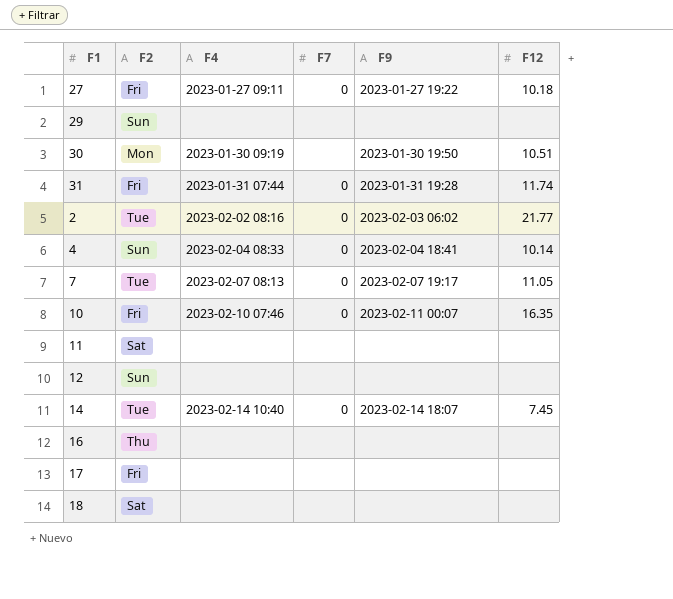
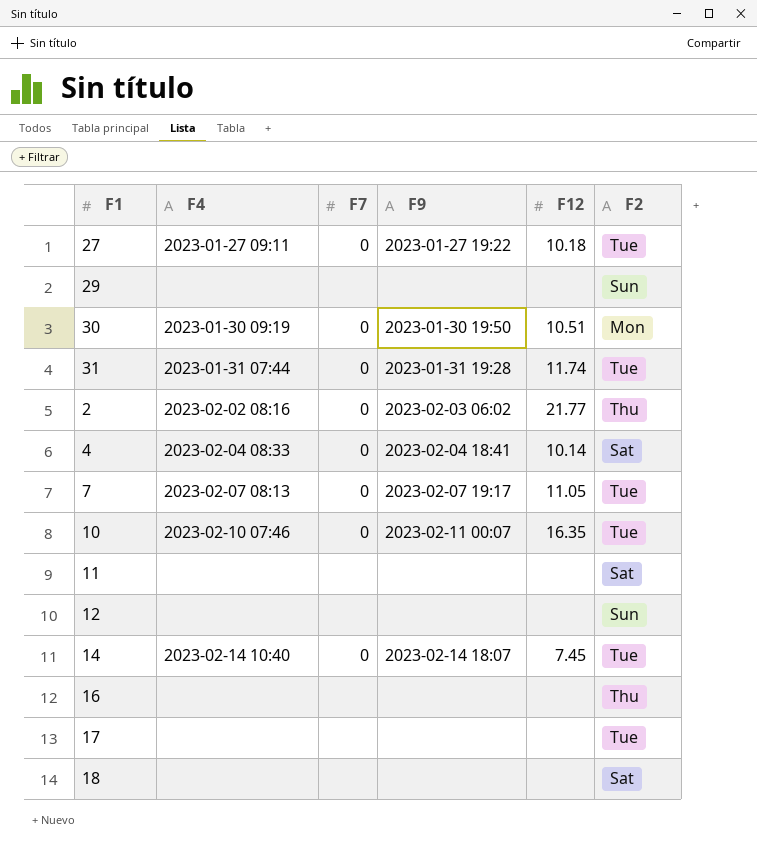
column F2 | position: 2 -> 6
27 | F2: Fri -> Tue
30 | F7: none -> 0
31 | F2: Fri -> Tue
2 | F2: Tue -> Thu
4 | F2: Sun -> Sat
10 | F2: Fri -> Tue
17 | F2: Fri -> Tue

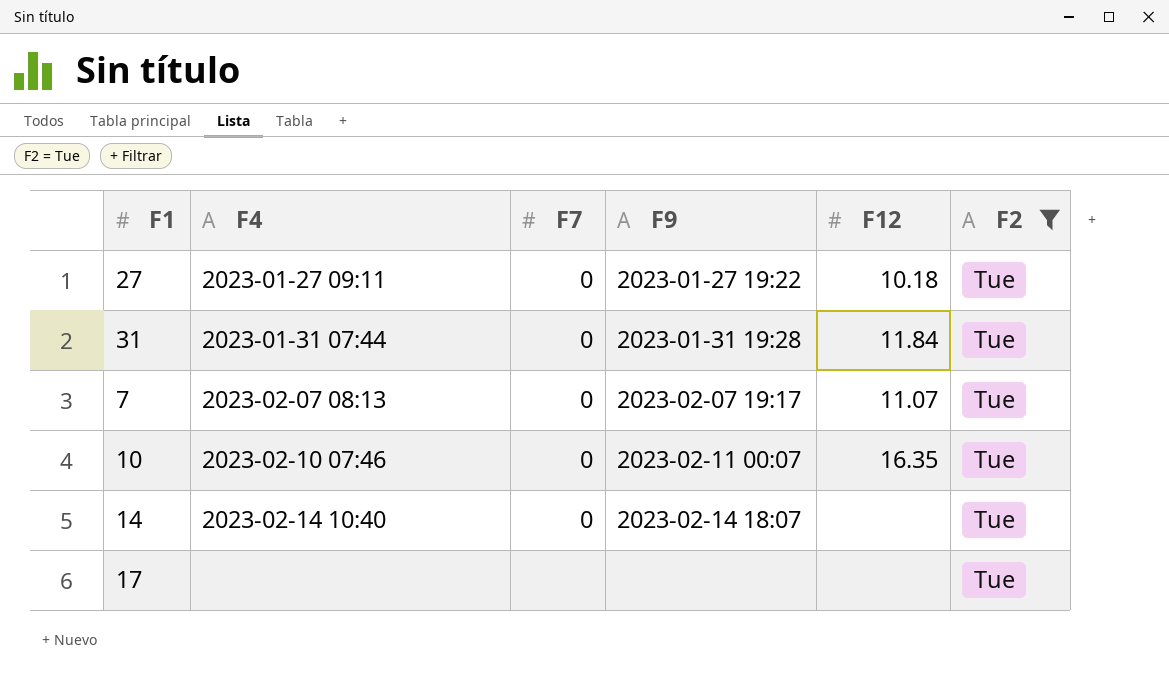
filter: none -> F2 = Tue
31 | F12: 11.74 -> 11.84
7 | F12: 11.05 -> 11.07
14 | F12: 7.45 -> none

